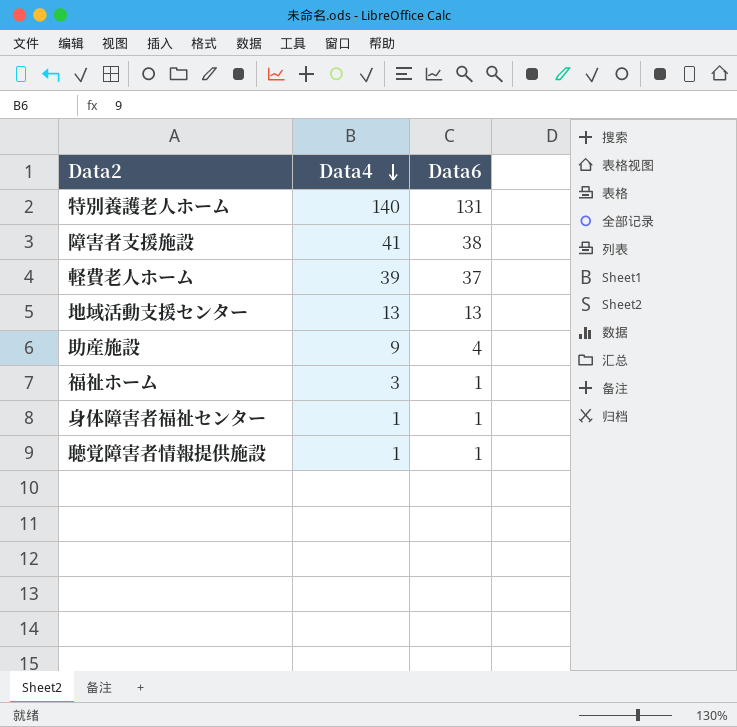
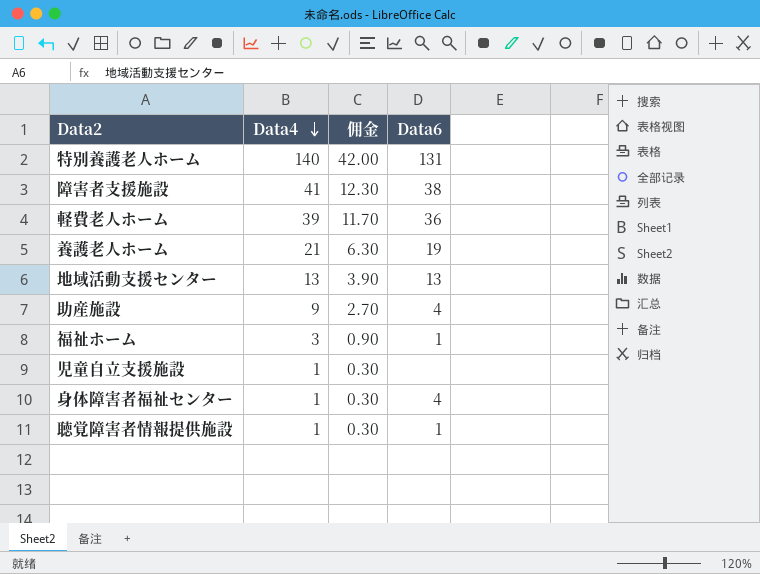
column 佣金 | formula: none -> [Data4] * 0.3
軽費老人ホーム | Data6: 37 -> 36
row 養護老人ホーム: none -> 21 | 6.30 | 19
row 児童自立支援施設: none -> 1 | 0.30 | none
身体障害者福祉センター | Data6: 1 -> 4

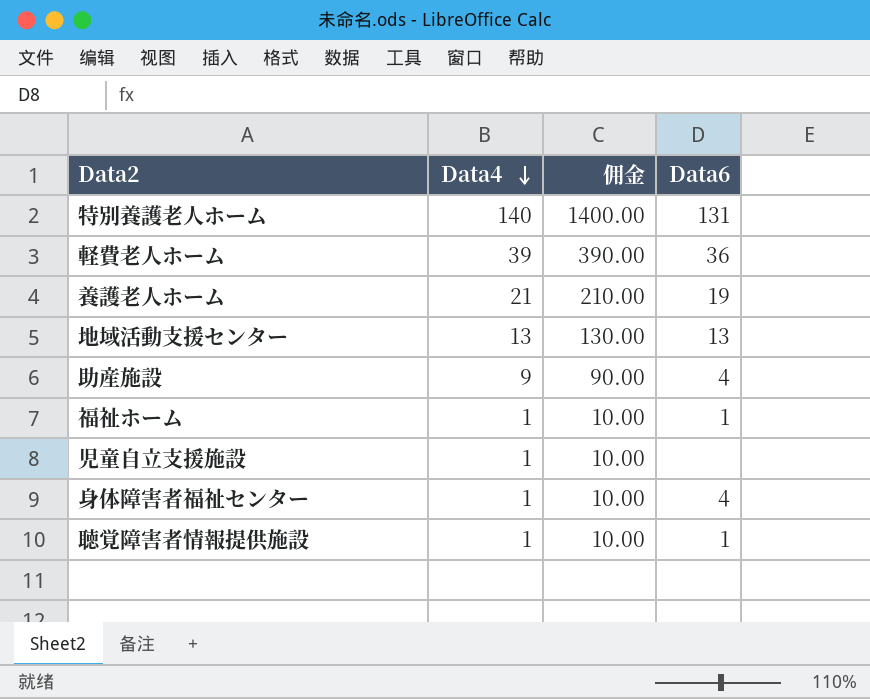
column 佣金 | formula: [Data4] * 0.3 -> [Data4] * 10
row 障害者支援施設: 41 | 12.30 | 38 -> none
福祉ホーム | Data4: 3 -> 1

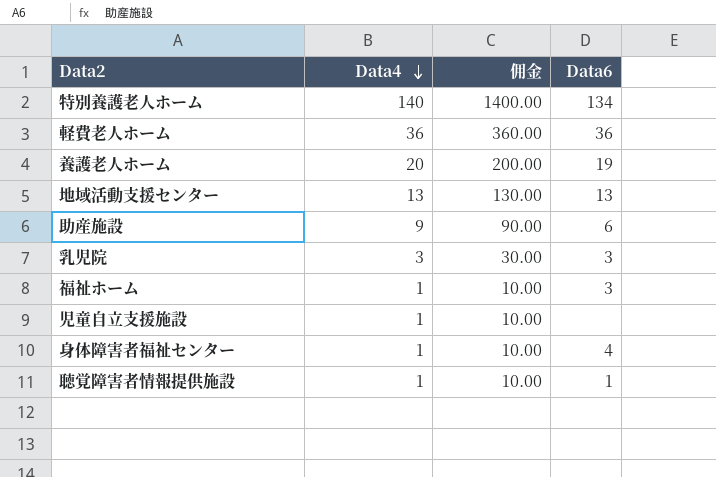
特別養護老人ホーム | Data6: 131 -> 134
軽費老人ホーム | Data4: 39 -> 36
軽費老人ホーム | 佣金: 390.00 -> 360.00
養護老人ホーム | Data4: 21 -> 20
養護老人ホーム | 佣金: 210.00 -> 200.00
助産施設 | Data6: 4 -> 6
row 乳児院: none -> 3 | 30.00 | 3
福祉ホーム | Data6: 1 -> 3

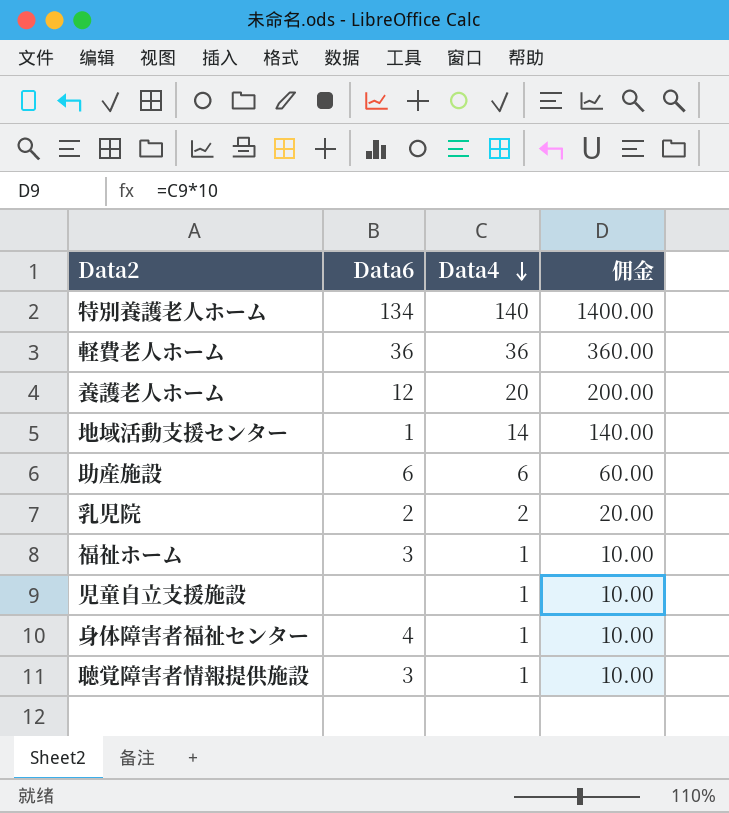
column Data6 | position: 4 -> 2
養護老人ホーム | Data6: 19 -> 12
地域活動支援センター | Data6: 13 -> 1
地域活動支援センター | Data4: 13 -> 14
地域活動支援センター | 佣金: 130.00 -> 140.00
助産施設 | Data4: 9 -> 6
助産施設 | 佣金: 90.00 -> 60.00
乳児院 | Data6: 3 -> 2
乳児院 | Data4: 3 -> 2
乳児院 | 佣金: 30.00 -> 20.00
聴覚障害者情報提供施設 | Data6: 1 -> 3

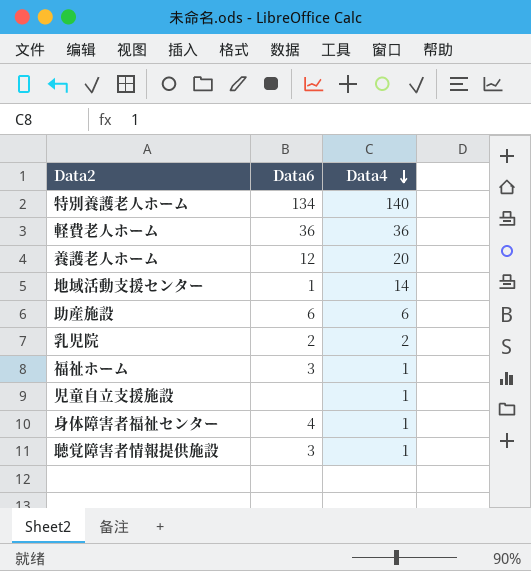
column 佣金 | formula: [Data4] * 10 -> none

